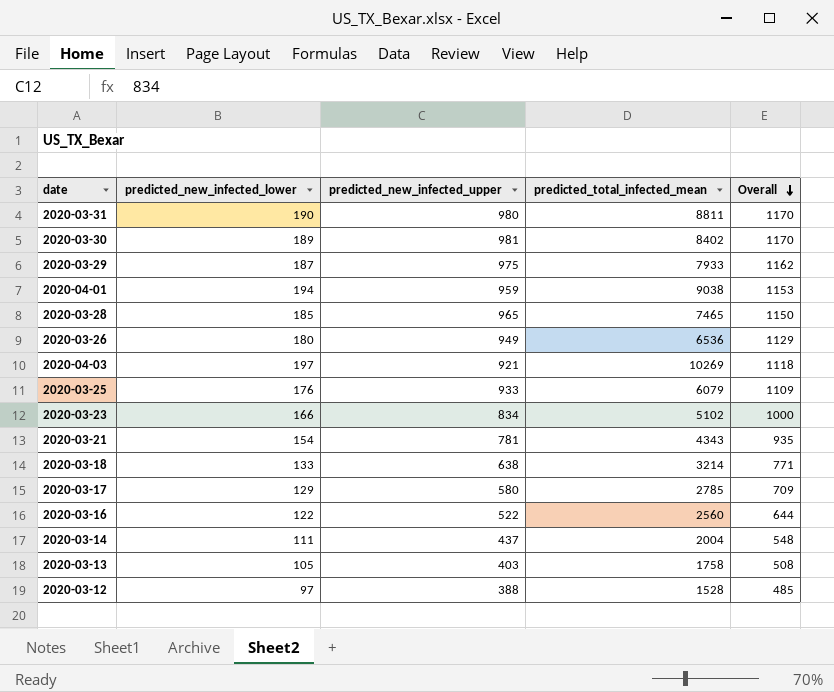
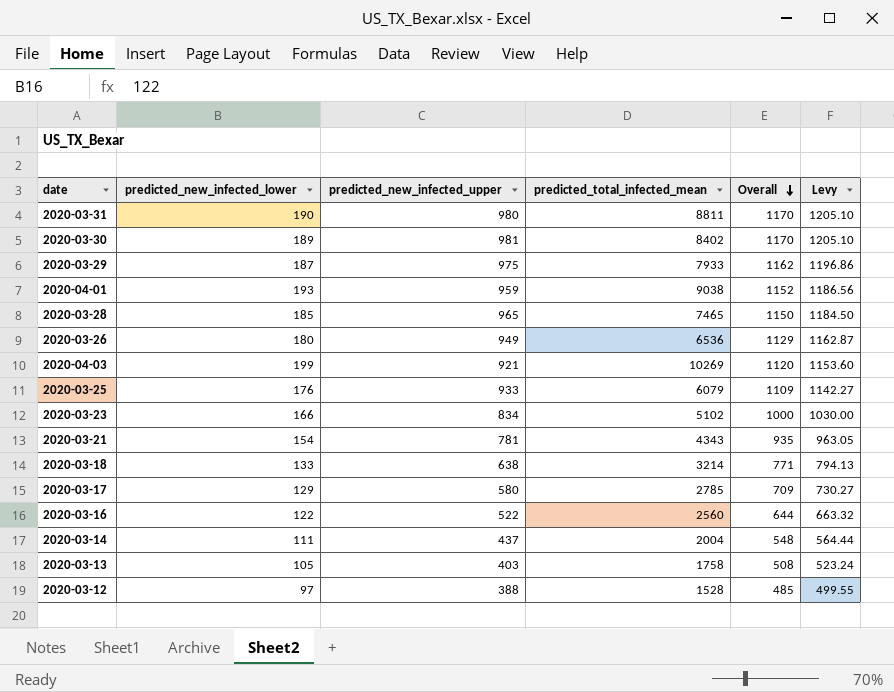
column Levy | formula: none -> [Overall] * 1.03
2020-04-01 | predicted_new_infected_lower: 194 -> 193
2020-04-01 | Overall: 1153 -> 1152
2020-04-03 | predicted_new_infected_lower: 197 -> 199
2020-04-03 | Overall: 1118 -> 1120

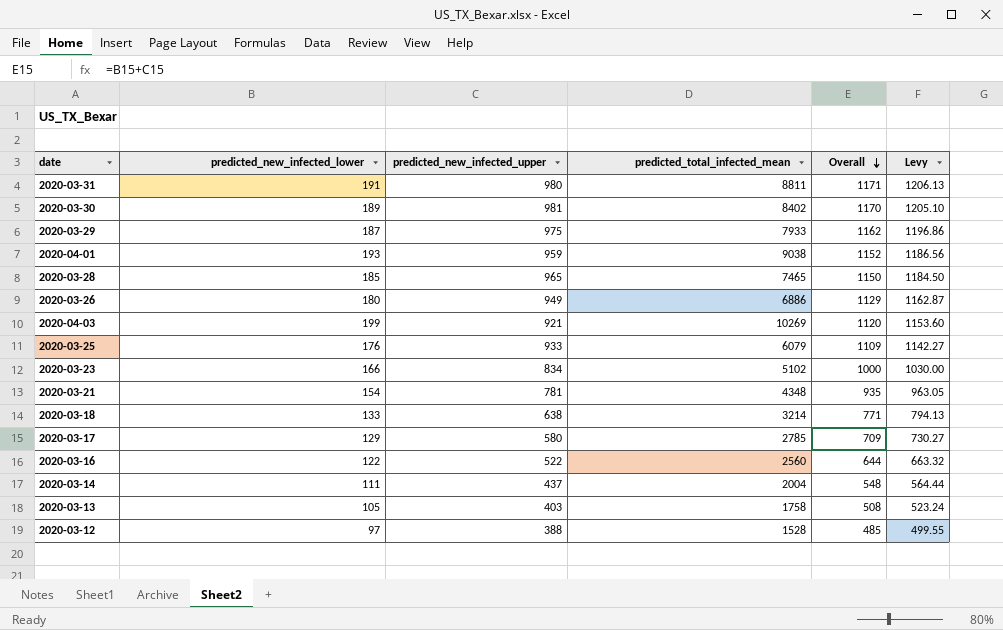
2020-03-31 | predicted_new_infected_lower: 190 -> 191
2020-03-31 | Overall: 1170 -> 1171
2020-03-31 | Levy: 1205.10 -> 1206.13
2020-03-26 | predicted_total_infected_mean: 6536 -> 6886
2020-03-21 | predicted_total_infected_mean: 4343 -> 4348

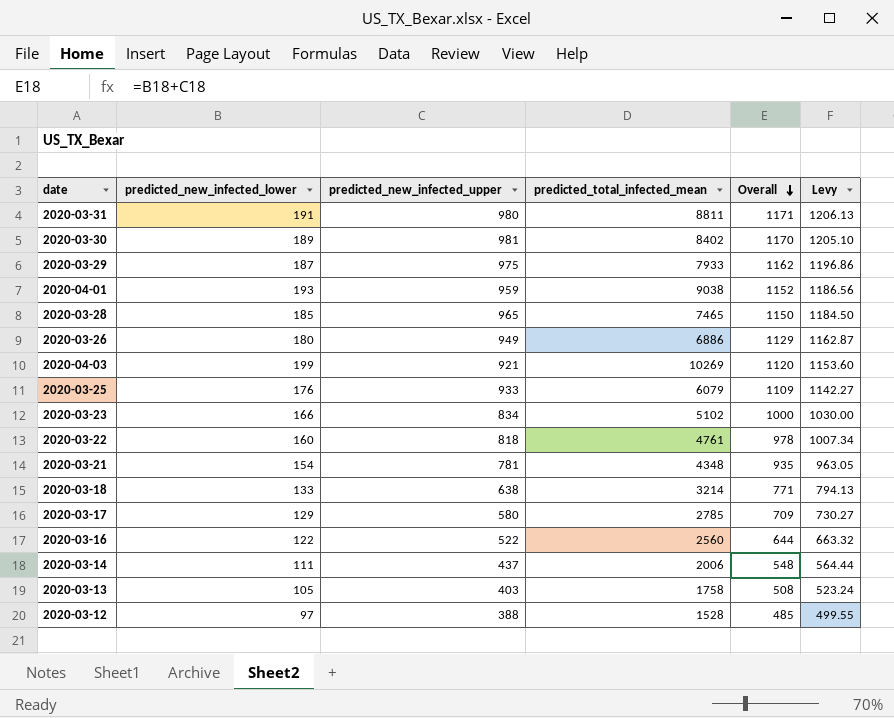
row 2020-03-22: none -> 160 | 818 | 4761 | 978 | 1007.34
2020-03-14 | predicted_total_infected_mean: 2004 -> 2006

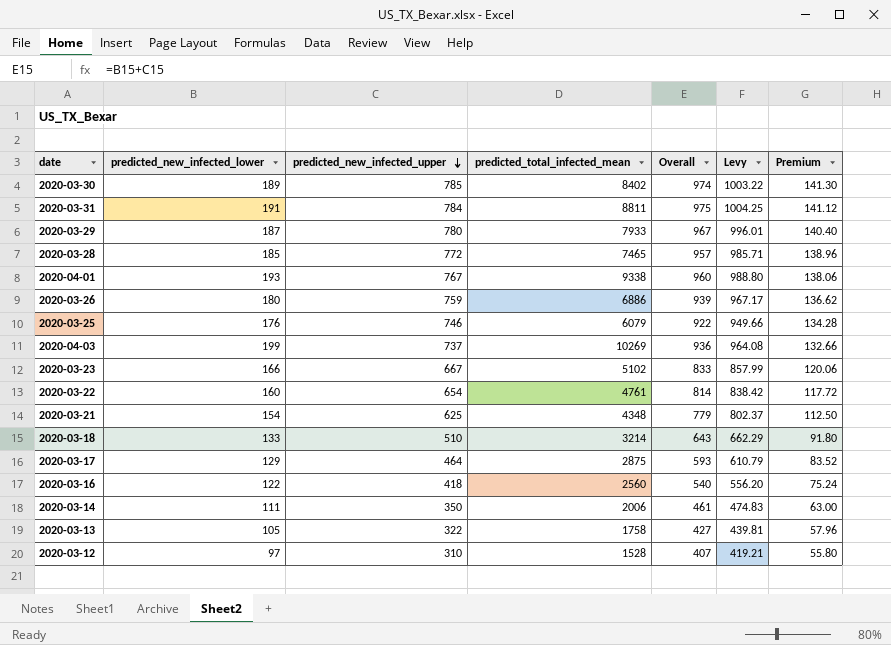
row order: Overall descending -> predicted_new_infected_upper descending
column Premium | formula: none -> [predicted_new_infected_upper] * 0.18
2020-03-30 | predicted_new_infected_upper: 981 -> 785
2020-03-30 | Overall: 1170 -> 974
2020-03-30 | Levy: 1205.10 -> 1003.22
2020-03-31 | predicted_new_infected_upper: 980 -> 784
2020-03-31 | Overall: 1171 -> 975
2020-03-31 | Levy: 1206.13 -> 1004.25
2020-03-29 | predicted_new_infected_upper: 975 -> 780
2020-03-29 | Overall: 1162 -> 967
2020-03-29 | Levy: 1196.86 -> 996.01
2020-03-28 | predicted_new_infected_upper: 965 -> 772
2020-03-28 | Overall: 1150 -> 957
2020-03-28 | Levy: 1184.50 -> 985.71
2020-04-01 | predicted_new_infected_upper: 959 -> 767
2020-04-01 | predicted_total_infected_mean: 9038 -> 9338
2020-04-01 | Overall: 1152 -> 960
2020-04-01 | Levy: 1186.56 -> 988.80
2020-03-26 | predicted_new_infected_upper: 949 -> 759
2020-03-26 | Overall: 1129 -> 939
2020-03-26 | Levy: 1162.87 -> 967.17
2020-03-25 | predicted_new_infected_upper: 933 -> 746
2020-03-25 | Overall: 1109 -> 922
2020-03-25 | Levy: 1142.27 -> 949.66
2020-04-03 | predicted_new_infected_upper: 921 -> 737
2020-04-03 | Overall: 1120 -> 936
2020-04-03 | Levy: 1153.60 -> 964.08
2020-03-23 | predicted_new_infected_upper: 834 -> 667
2020-03-23 | Overall: 1000 -> 833
2020-03-23 | Levy: 1030.00 -> 857.99
2020-03-22 | predicted_new_infected_upper: 818 -> 654
2020-03-22 | Overall: 978 -> 814
2020-03-22 | Levy: 1007.34 -> 838.42
2020-03-21 | predicted_new_infected_upper: 781 -> 625
2020-03-21 | Overall: 935 -> 779
2020-03-21 | Levy: 963.05 -> 802.37
2020-03-18 | predicted_new_infected_upper: 638 -> 510
2020-03-18 | Overall: 771 -> 643
2020-03-18 | Levy: 794.13 -> 662.29
2020-03-17 | predicted_new_infected_upper: 580 -> 464
2020-03-17 | predicted_total_infected_mean: 2785 -> 2875
2020-03-17 | Overall: 709 -> 593
2020-03-17 | Levy: 730.27 -> 610.79
2020-03-16 | predicted_new_infected_upper: 522 -> 418
2020-03-16 | Overall: 644 -> 540
2020-03-16 | Levy: 663.32 -> 556.20
2020-03-14 | predicted_new_infected_upper: 437 -> 350
2020-03-14 | Overall: 548 -> 461
2020-03-14 | Levy: 564.44 -> 474.83
2020-03-13 | predicted_new_infected_upper: 403 -> 322
2020-03-13 | Overall: 508 -> 427
2020-03-13 | Levy: 523.24 -> 439.81
2020-03-12 | predicted_new_infected_upper: 388 -> 310
2020-03-12 | Overall: 485 -> 407
2020-03-12 | Levy: 499.55 -> 419.21

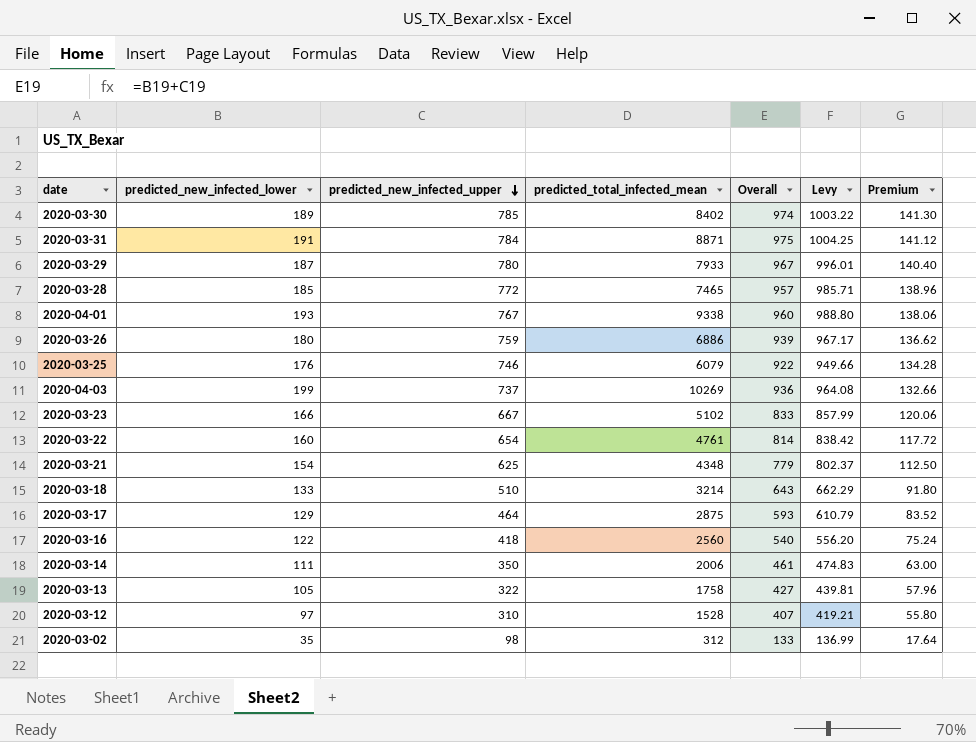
2020-03-31 | predicted_total_infected_mean: 8811 -> 8871
row 2020-03-02: none -> 35 | 98 | 312 | 133 | 136.99 | 17.64

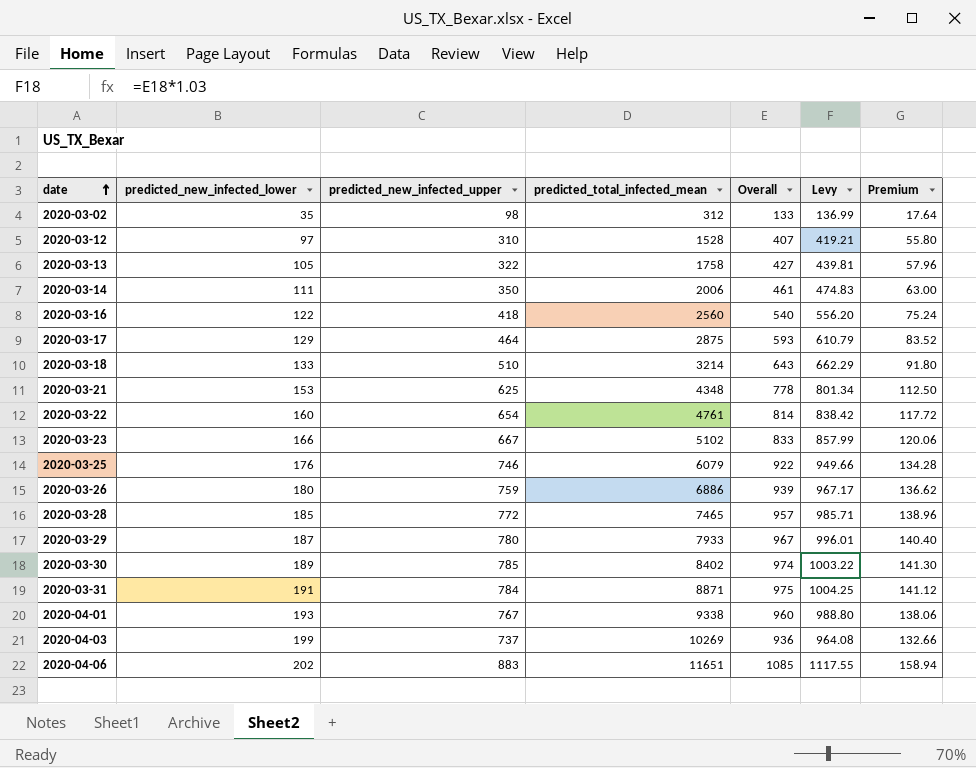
row order: predicted_new_infected_upper descending -> date ascending
2020-03-21 | predicted_new_infected_lower: 154 -> 153
2020-03-21 | Overall: 779 -> 778
2020-03-21 | Levy: 802.37 -> 801.34
row 2020-04-06: none -> 202 | 883 | 11651 | 1085 | 1117.55 | 158.94

